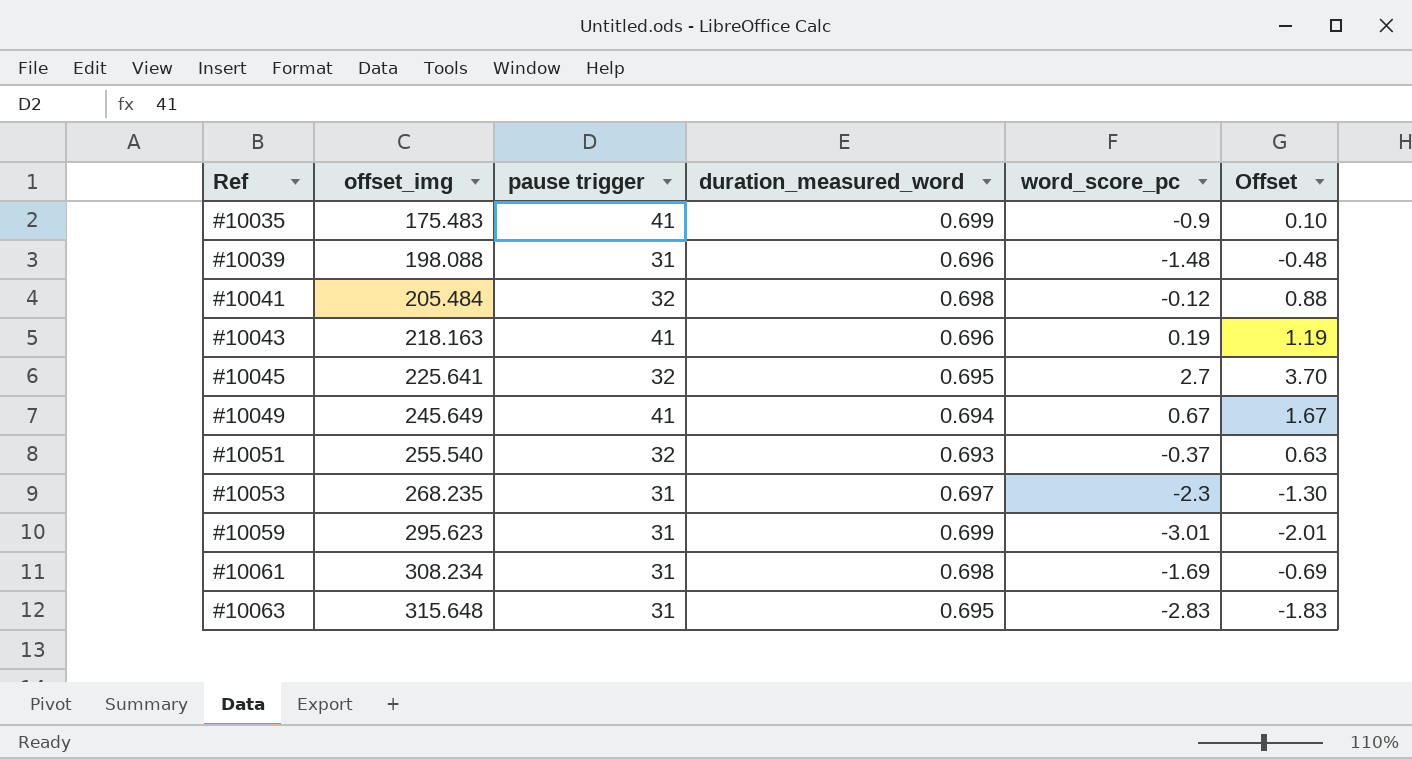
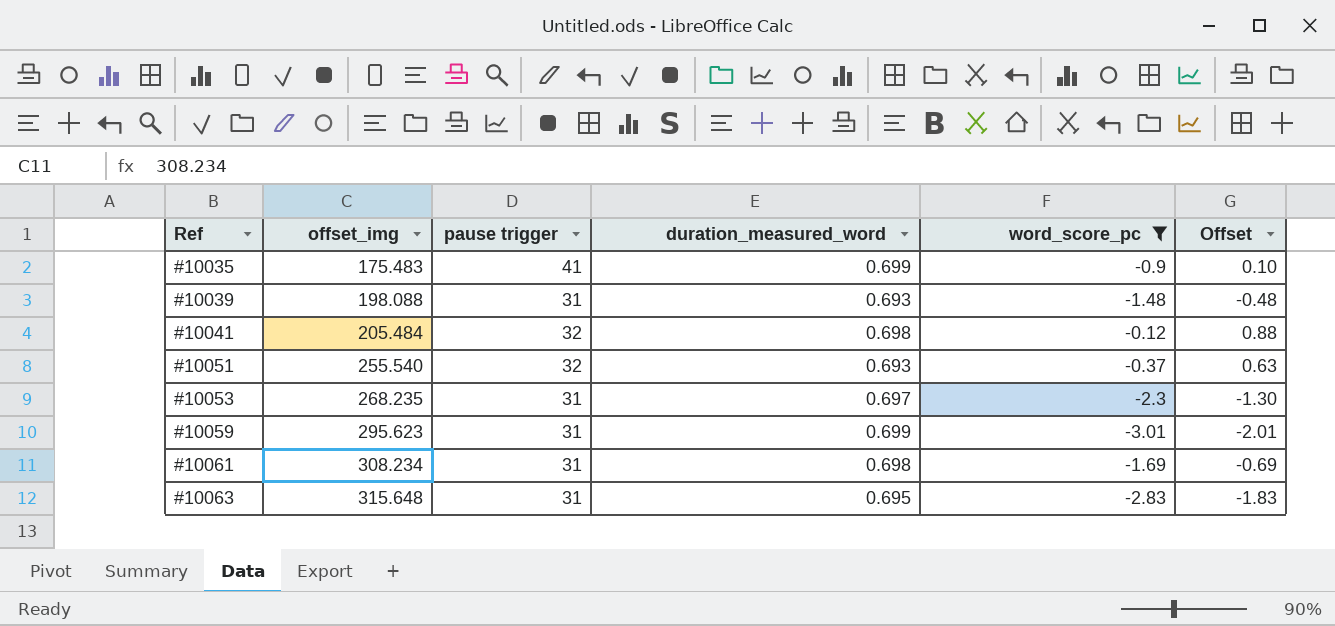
filter: none -> word_score_pc <= -0.12
#10039 | duration_measured_word: 0.696 -> 0.693

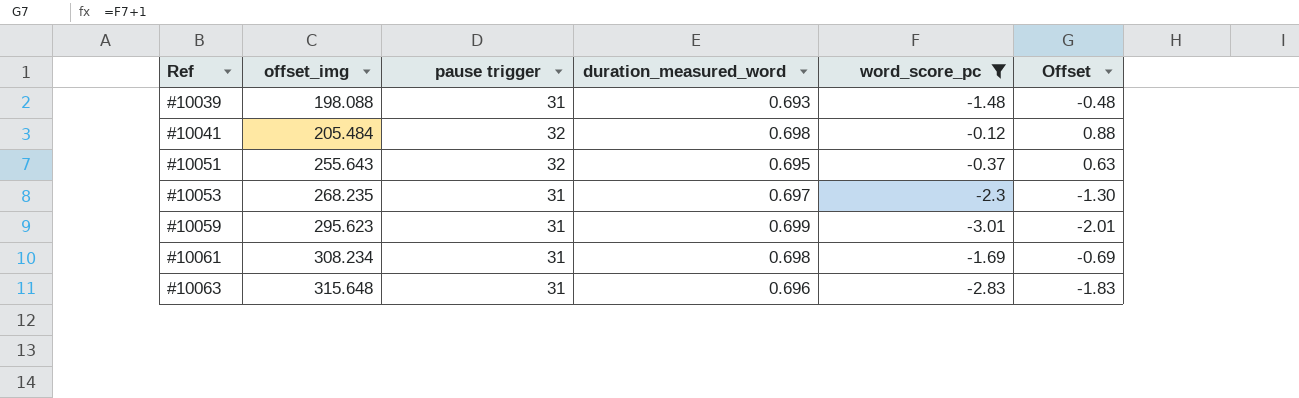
row #10035: 175.483 | 41 | 0.699 | -0.9 | 0.10 -> none
#10051 | offset_img: 255.540 -> 255.643
#10051 | duration_measured_word: 0.693 -> 0.695
#10063 | duration_measured_word: 0.695 -> 0.696

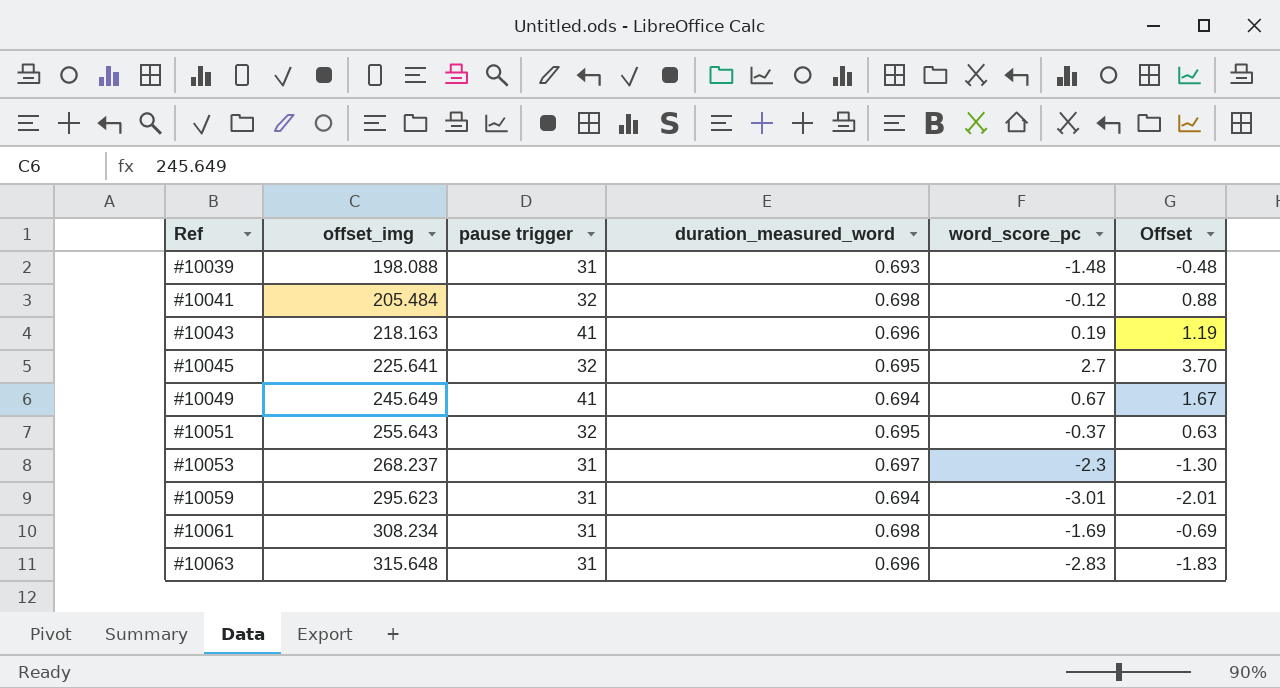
filter: word_score_pc <= -0.12 -> none
#10053 | offset_img: 268.235 -> 268.237
#10059 | duration_measured_word: 0.699 -> 0.694

